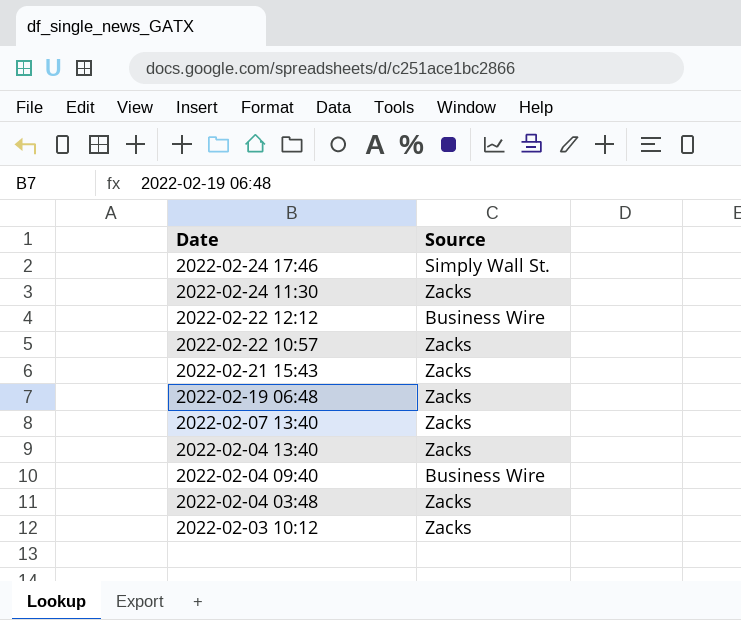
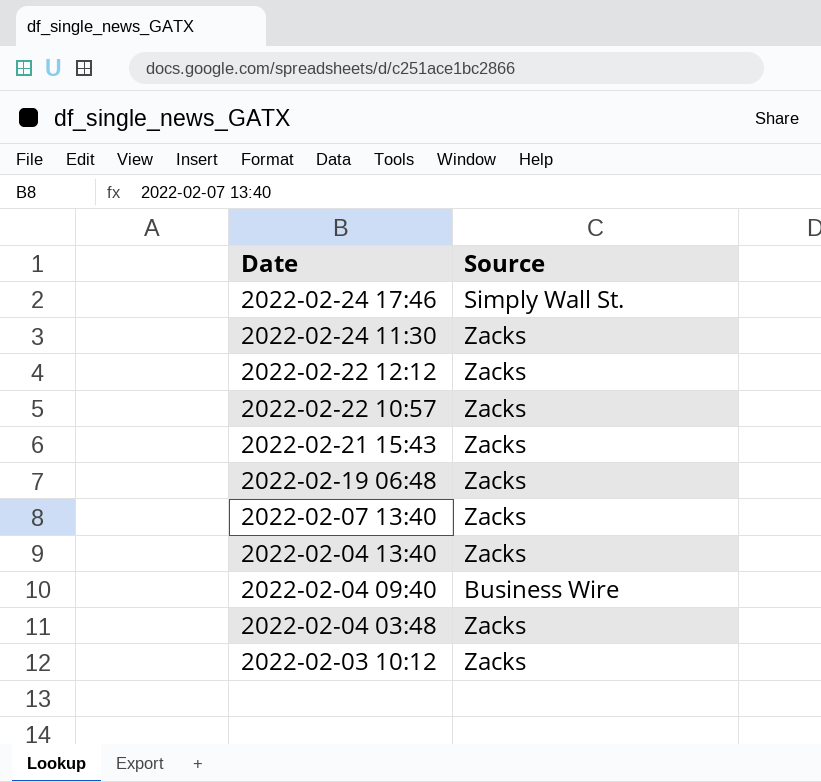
2022-02-22 12:12 | Source: Business Wire -> Zacks

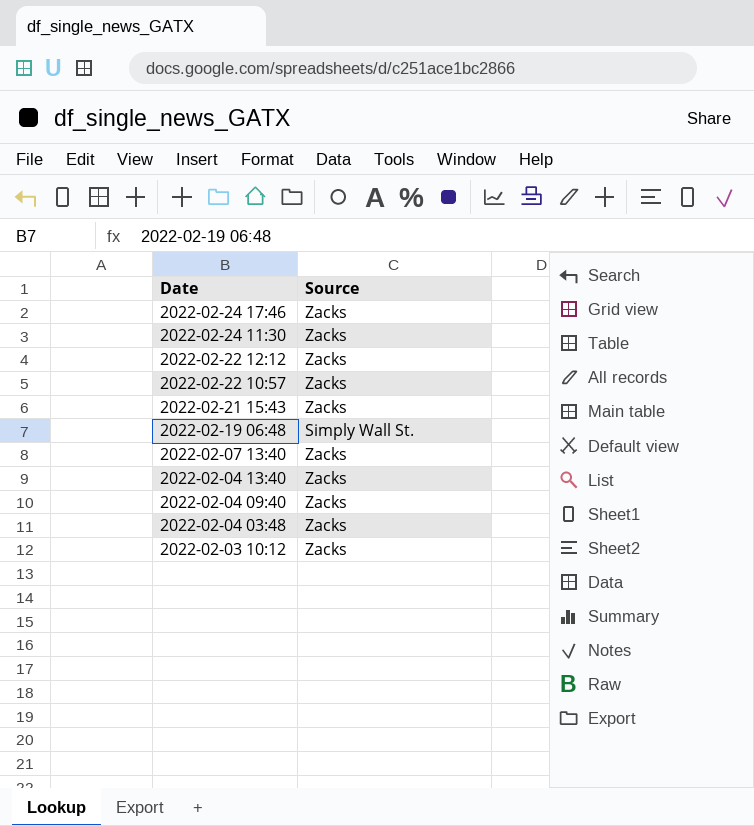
2022-02-24 17:46 | Source: Simply Wall St. -> Zacks
2022-02-19 06:48 | Source: Zacks -> Simply Wall St.
2022-02-04 09:40 | Source: Business Wire -> Zacks

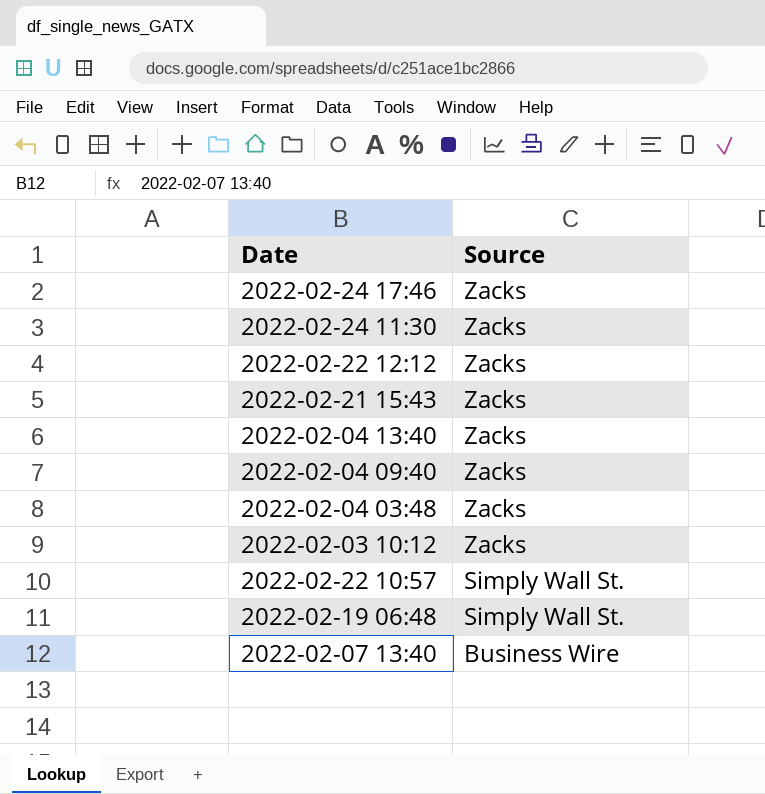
row order: Date descending -> Source descending
2022-02-22 10:57 | Source: Zacks -> Simply Wall St.
2022-02-07 13:40 | Source: Zacks -> Business Wire

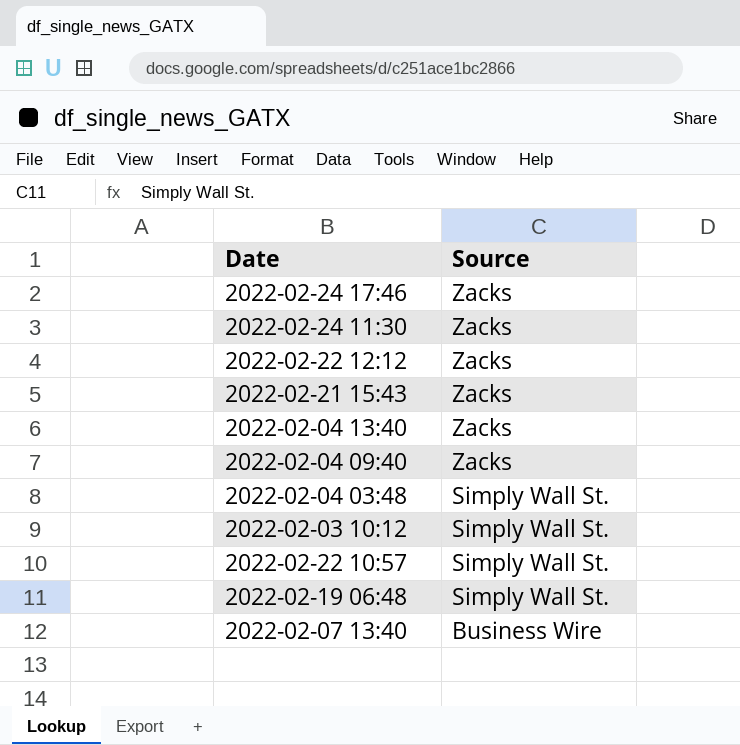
2022-02-04 03:48 | Source: Zacks -> Simply Wall St.
2022-02-03 10:12 | Source: Zacks -> Simply Wall St.

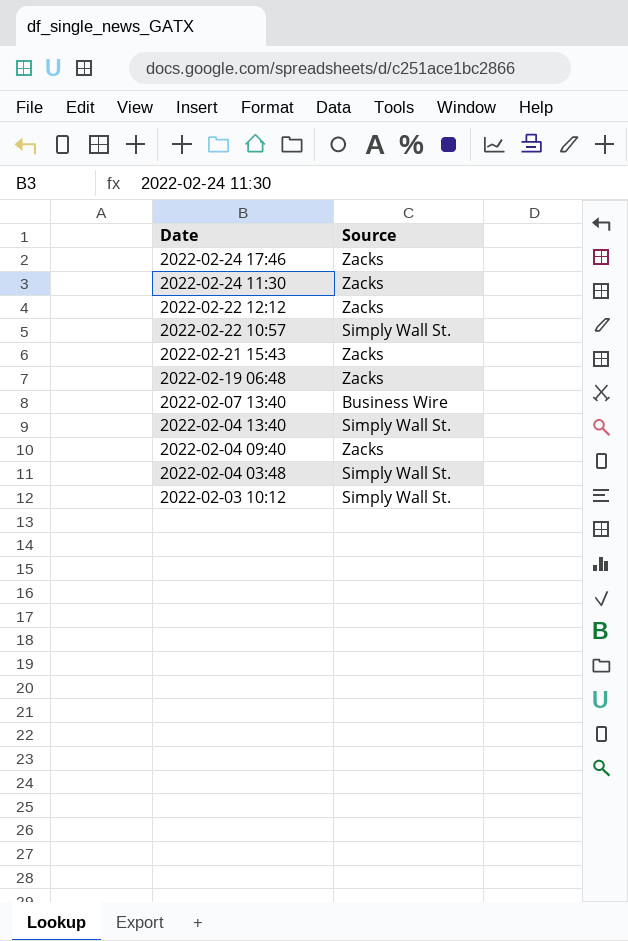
row order: Source descending -> Date descending
2022-02-19 06:48 | Source: Simply Wall St. -> Zacks
2022-02-04 13:40 | Source: Zacks -> Simply Wall St.

